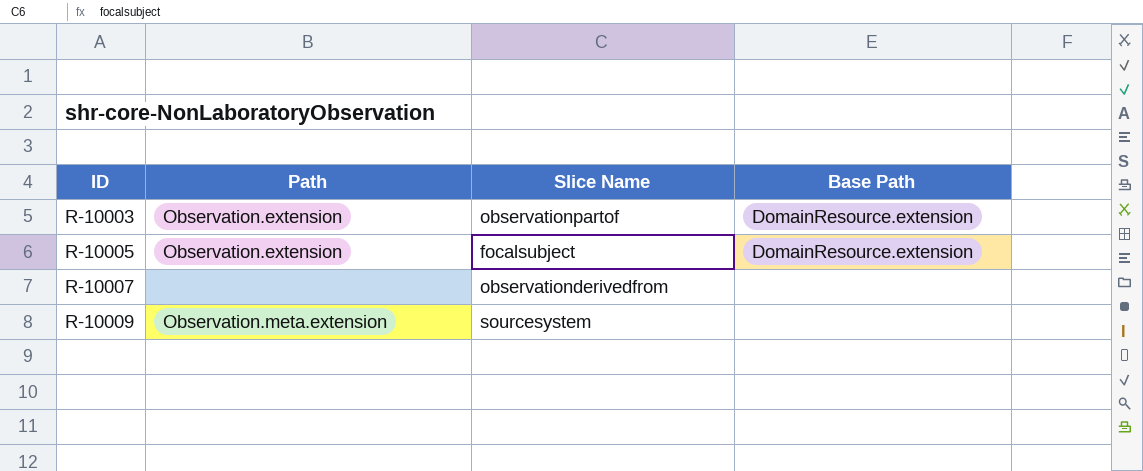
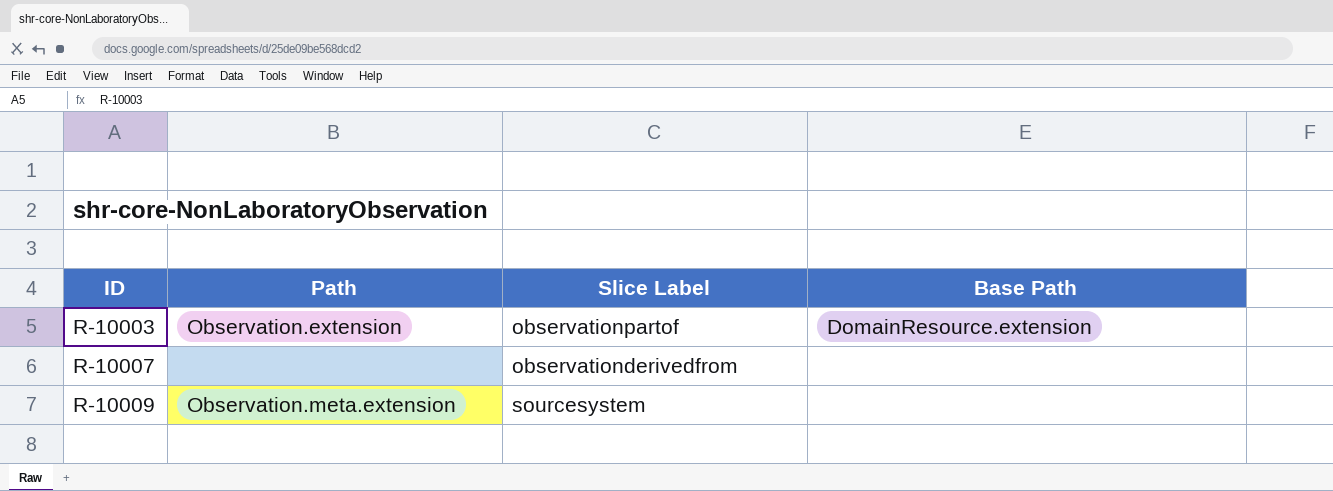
column name: Slice Name -> Slice Label
row R-10005: Observation.extension | focalsubject | DomainResource.extension -> none

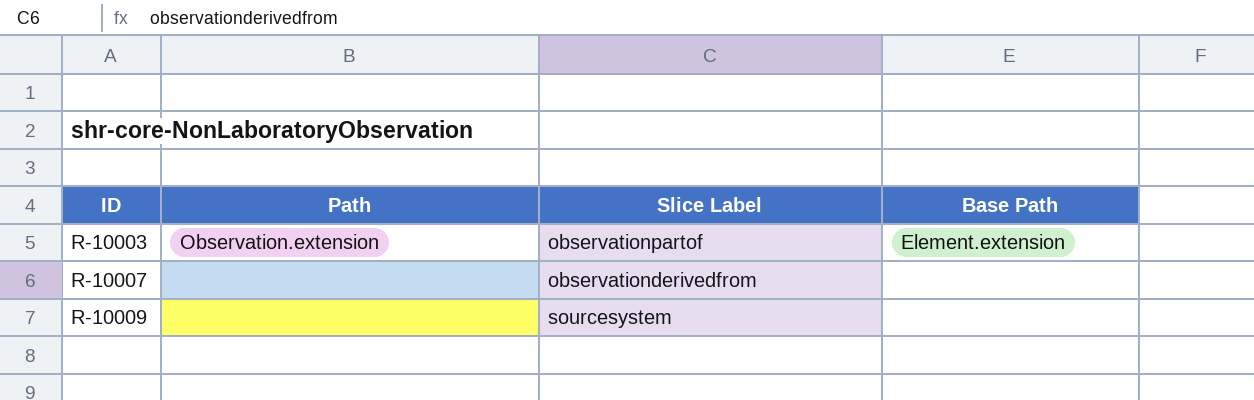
R-10003 | Base Path: DomainResource.extension -> Element.extension
R-10009 | Path: Observation.meta.extension -> none

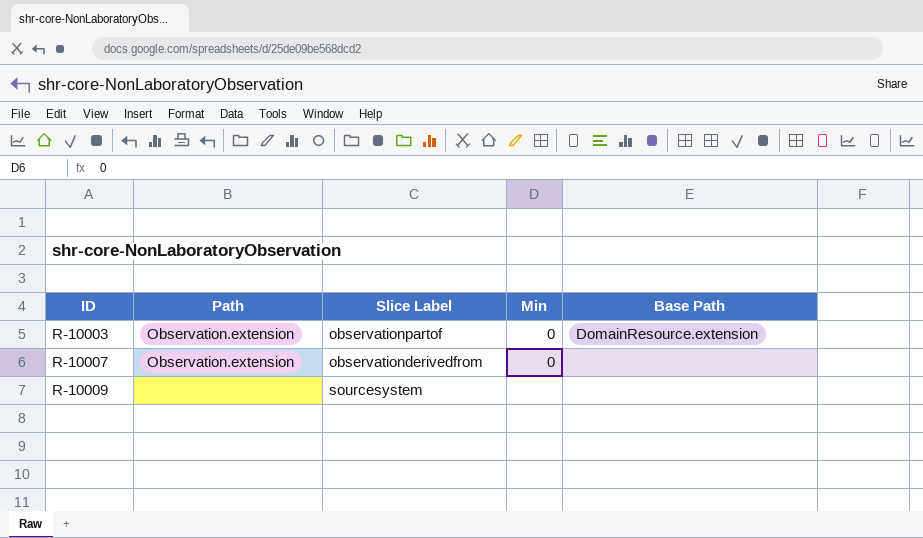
column Min | position: none -> 4
R-10003 | Base Path: Element.extension -> DomainResource.extension
R-10007 | Path: none -> Observation.extension

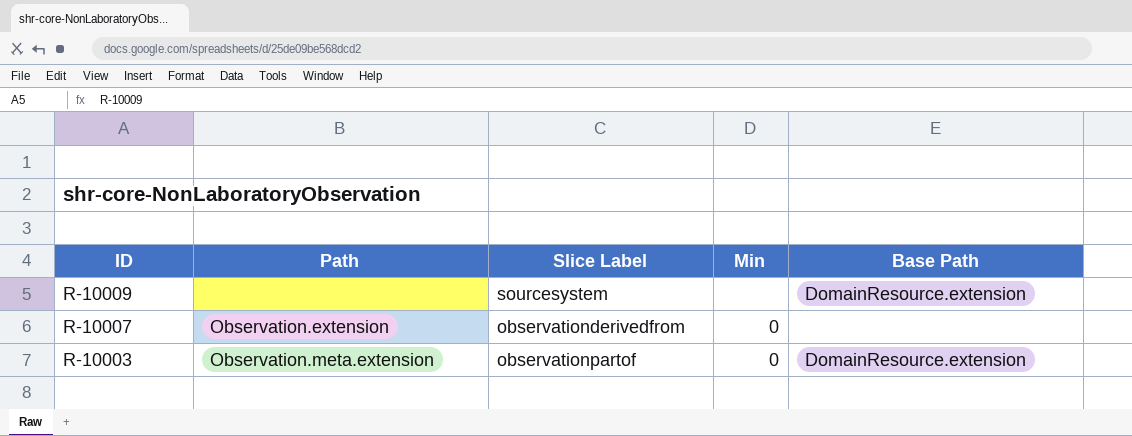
row order: ID ascending -> ID descending
R-10009 | Base Path: none -> DomainResource.extension
R-10003 | Path: Observation.extension -> Observation.meta.extension

